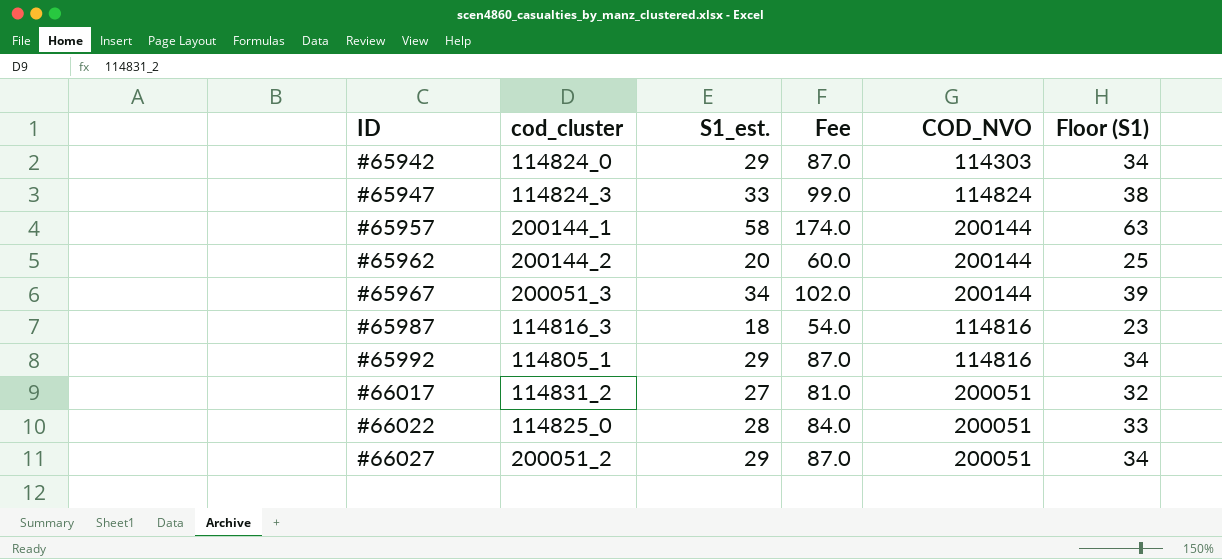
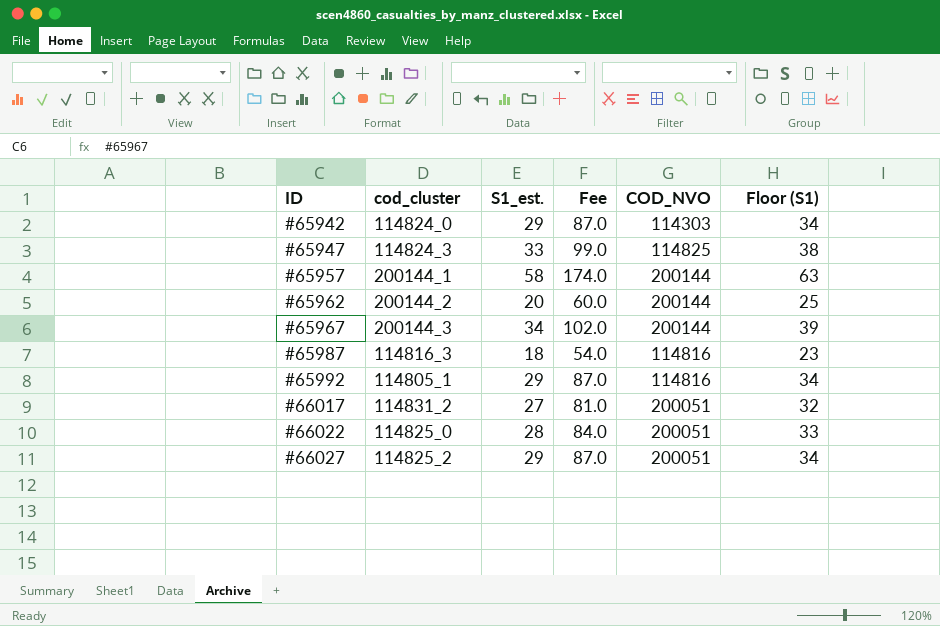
#65947 | COD_NVO: 114824 -> 114825
#65967 | cod_cluster: 200051_3 -> 200144_3
#66027 | cod_cluster: 200051_2 -> 114825_2

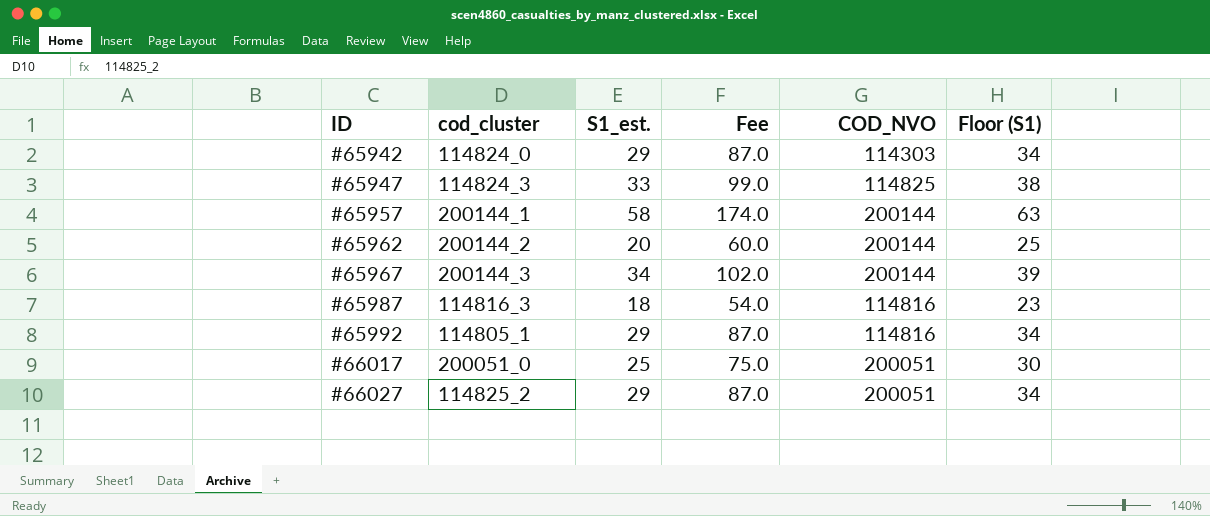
row #66022: 114825_0 | 28 | 84.0 | 200051 | 33 -> none
#66017 | cod_cluster: 114831_2 -> 200051_0
#66017 | S1_est.: 27 -> 25
#66017 | Fee: 81.0 -> 75.0
#66017 | Floor (S1): 32 -> 30

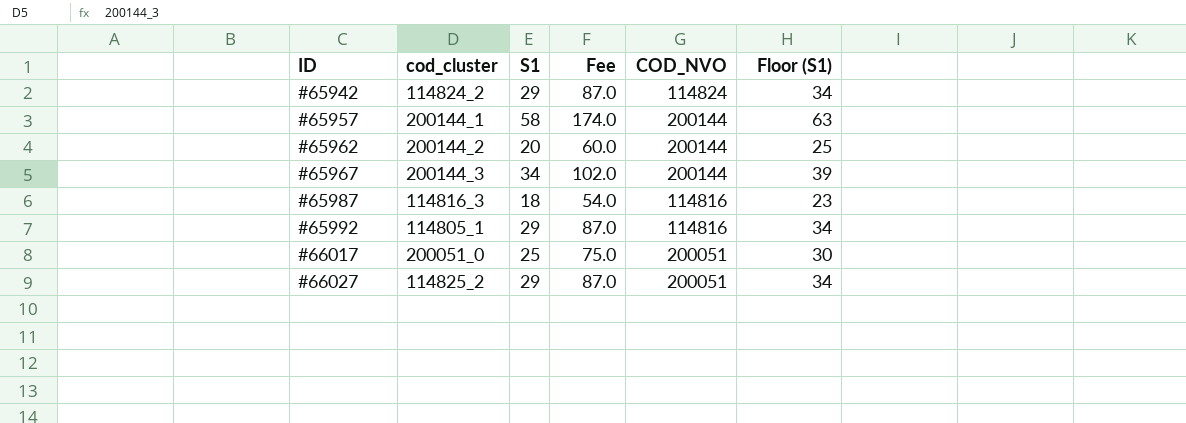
column name: S1_est. -> S1
row #65947: 114824_3 | 33 | 99.0 | 114825 | 38 -> none
#65942 | cod_cluster: 114824_0 -> 114824_2
#65942 | COD_NVO: 114303 -> 114824

